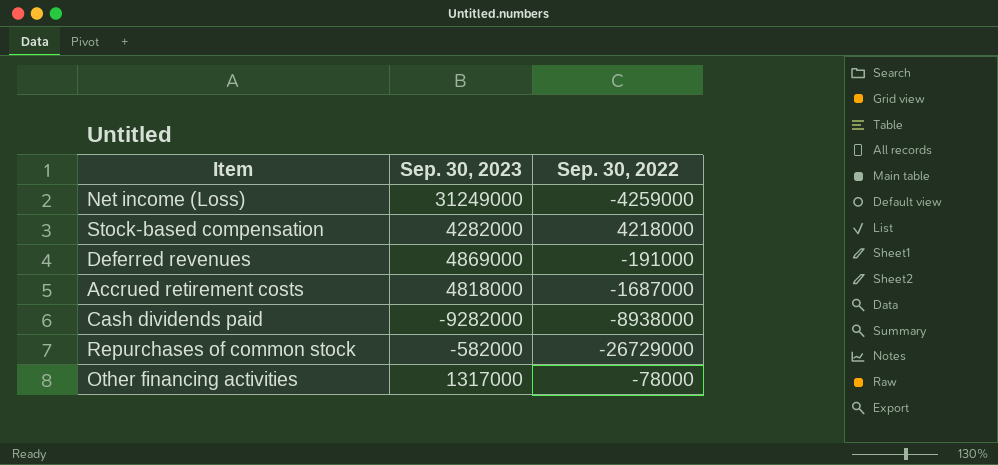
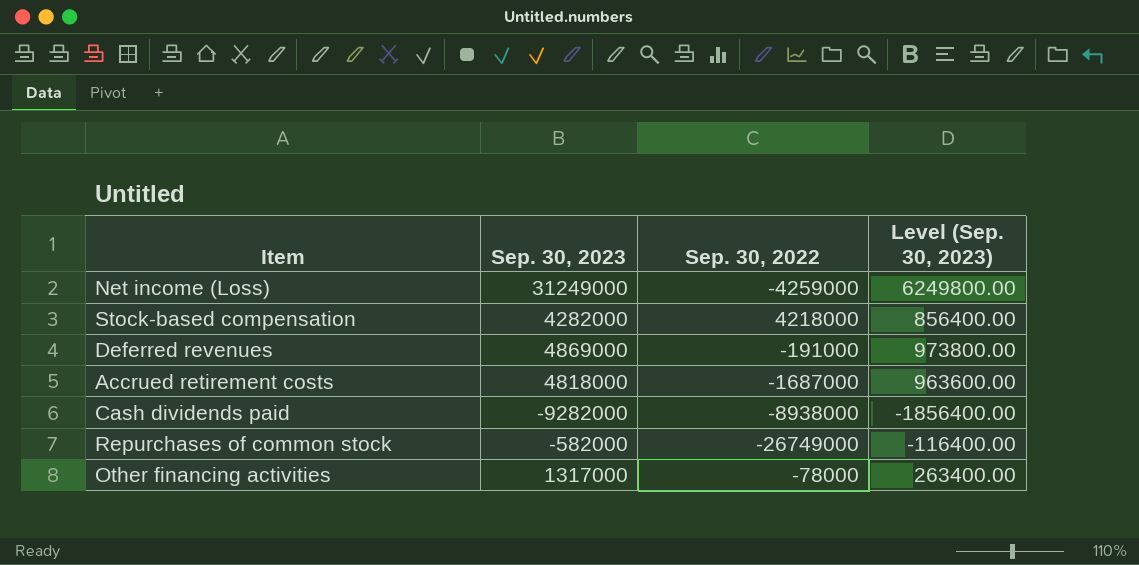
column Level (Sep. 30, 2023) | formula: none -> [Sep. 30, 2023] * 0.2
Repurchases of common stock | Sep. 30, 2022: -26729000 -> -26749000

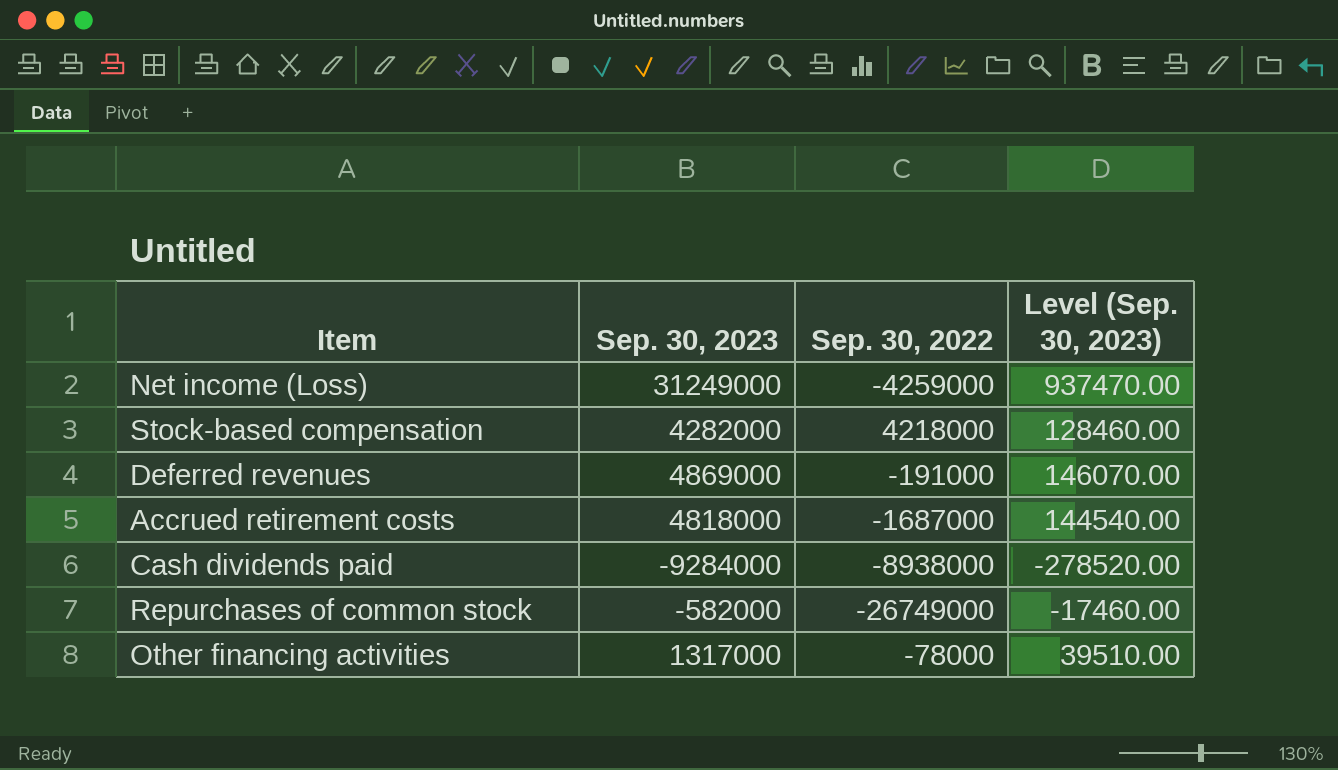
column Level (Sep. 30, 2023) | formula: [Sep. 30, 2023] * 0.2 -> [Sep. 30, 2023] * 0.03
Cash dividends paid | Sep. 30, 2023: -9282000 -> -9284000

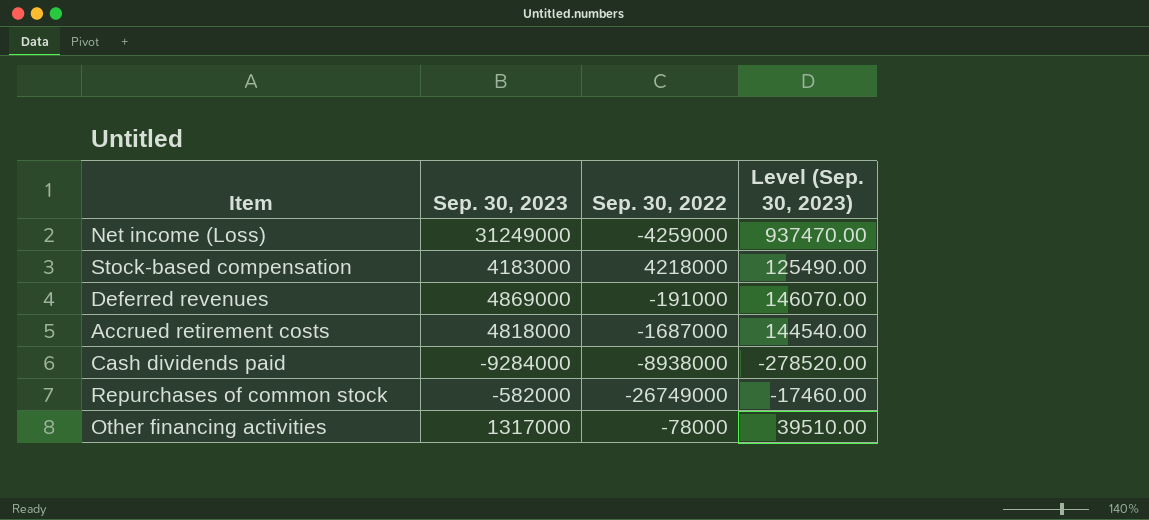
Stock-based compensation | Sep. 30, 2023: 4282000 -> 4183000
Stock-based compensation | Level (Sep. 30, 2023): 128460.00 -> 125490.00

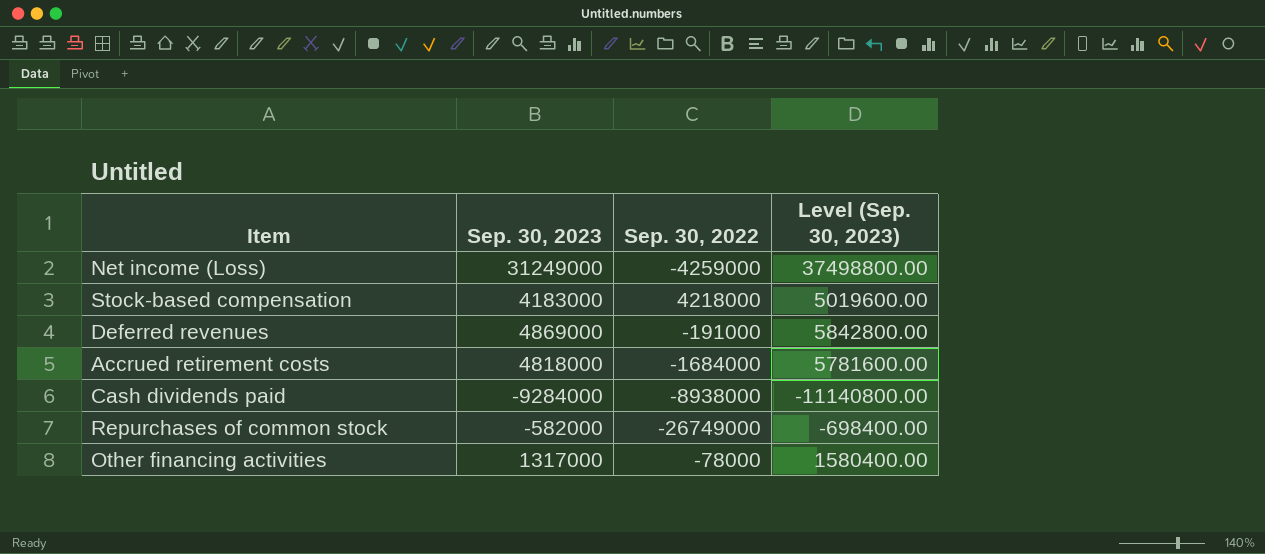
column Level (Sep. 30, 2023) | formula: [Sep. 30, 2023] * 0.03 -> [Sep. 30, 2023] * 1.2
Accrued retirement costs | Sep. 30, 2022: -1687000 -> -1684000

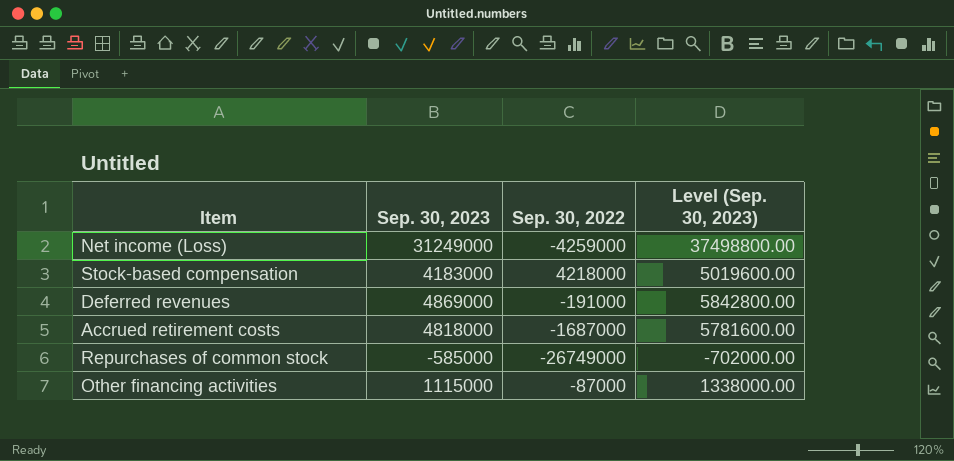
row Cash dividends paid: -9284000 | -8938000 | -11140800.00 -> none
Accrued retirement costs | Sep. 30, 2022: -1684000 -> -1687000
Repurchases of common stock | Sep. 30, 2023: -582000 -> -585000
Repurchases of common stock | Level (Sep. 30, 2023): -698400.00 -> -702000.00
Other financing activities | Sep. 30, 2023: 1317000 -> 1115000
Other financing activities | Sep. 30, 2022: -78000 -> -87000
Other financing activities | Level (Sep. 30, 2023): 1580400.00 -> 1338000.00

